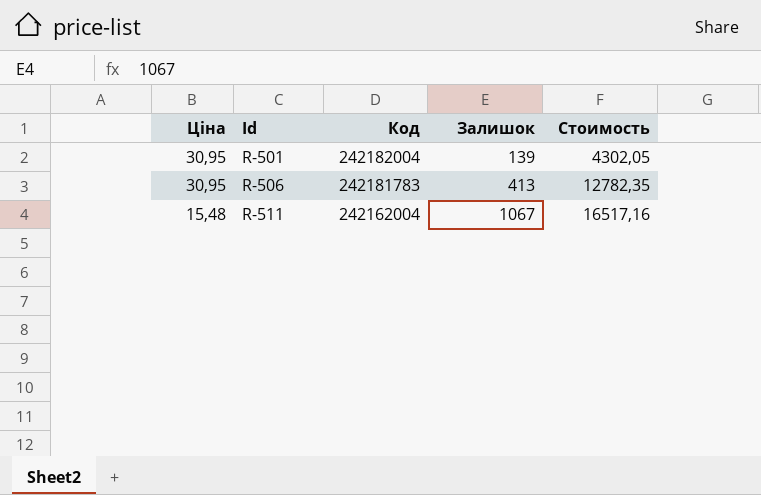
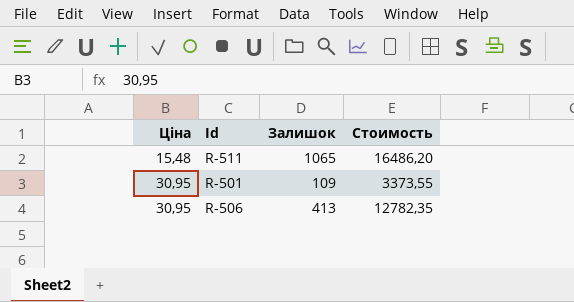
row order: Ціна descending -> Ціна ascending
column Код | position: 3 -> none
R-511 | Залишок: 1067 -> 1065
R-511 | Стоимость: 16517,16 -> 16486,20
R-501 | Залишок: 139 -> 109
R-501 | Стоимость: 4302,05 -> 3373,55

